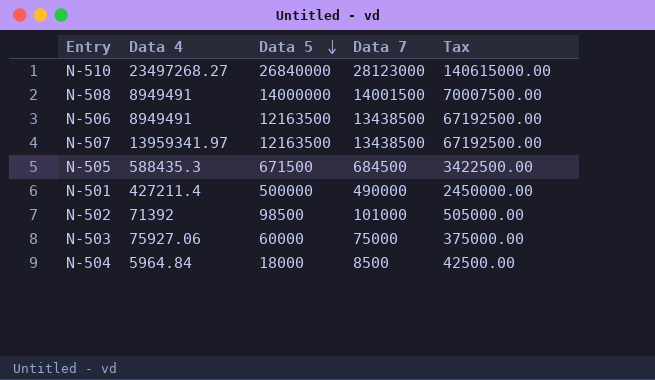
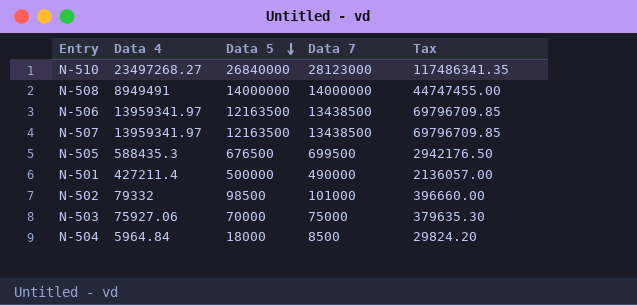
column Tax | formula: [Data 7] * 5 -> [Data 4] * 5
N-508 | Data 7: 14001500 -> 14000000
N-506 | Data 4: 8949491 -> 13959341.97
N-505 | Data 5: 671500 -> 676500
N-505 | Data 7: 684500 -> 699500
N-502 | Data 4: 71392 -> 79332
N-503 | Data 5: 60000 -> 70000

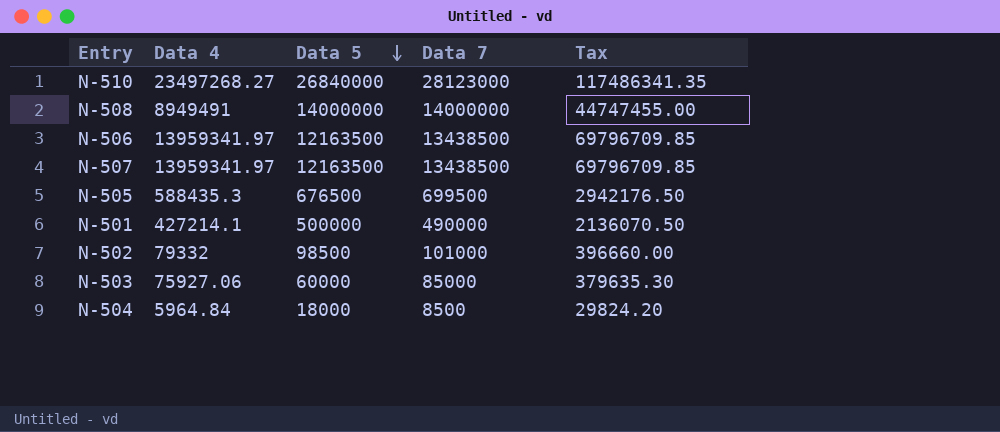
N-501 | Data 4: 427211.4 -> 427214.1
N-501 | Tax: 2136057.00 -> 2136070.50
N-503 | Data 5: 70000 -> 60000
N-503 | Data 7: 75000 -> 85000

